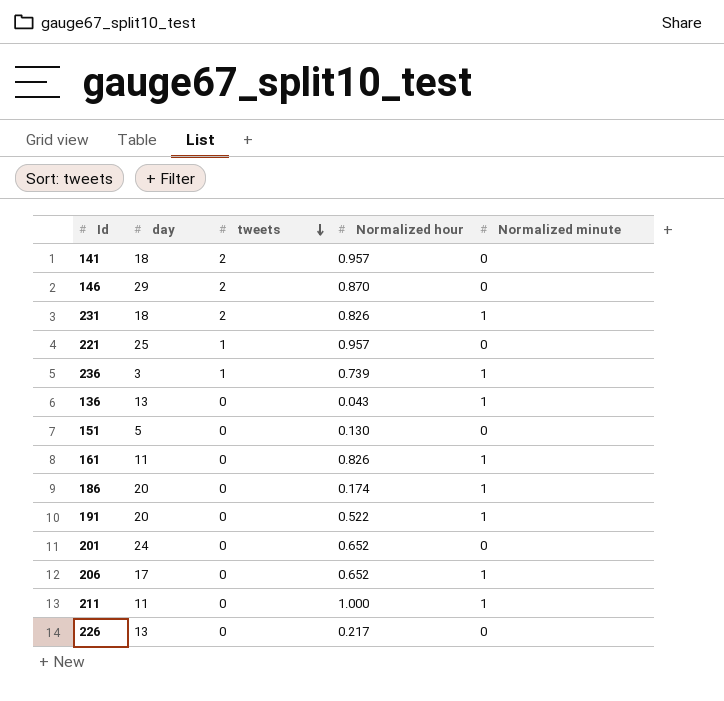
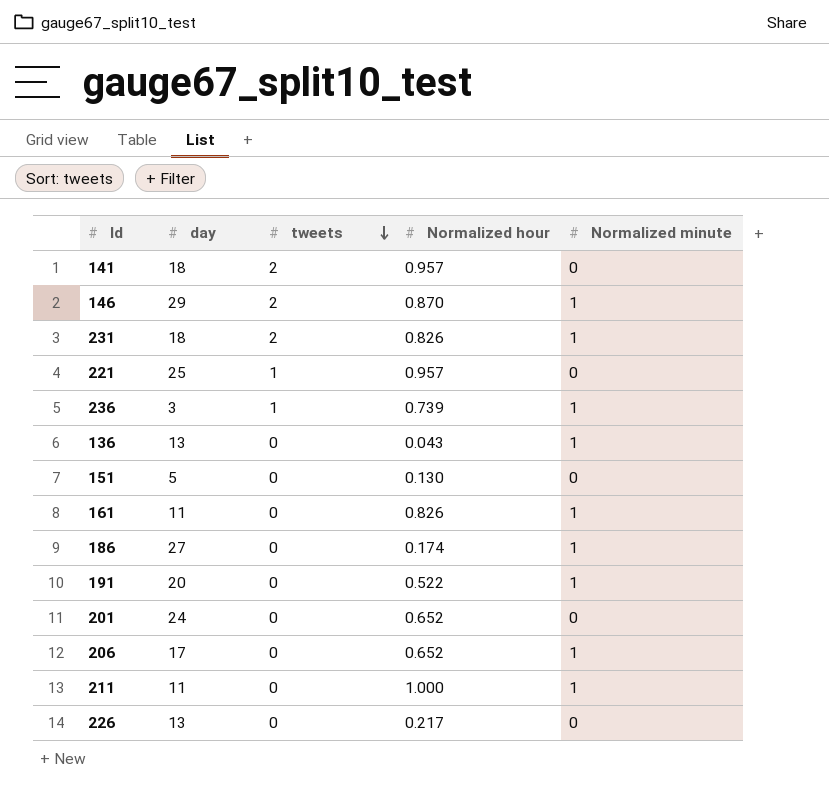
146 | Normalized minute: 0 -> 1
186 | day: 20 -> 27

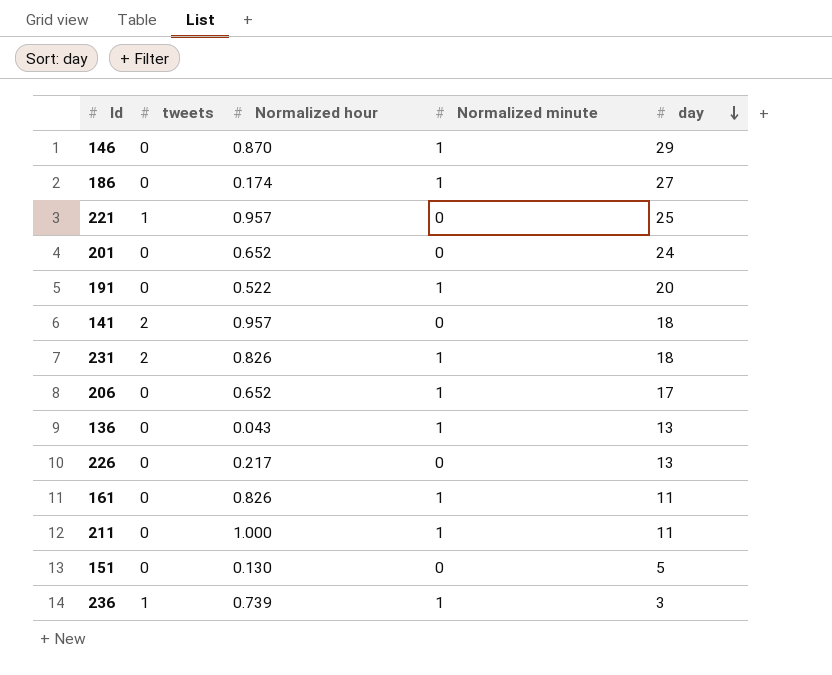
row order: tweets descending -> day descending
column day | position: 2 -> 5
146 | tweets: 2 -> 0

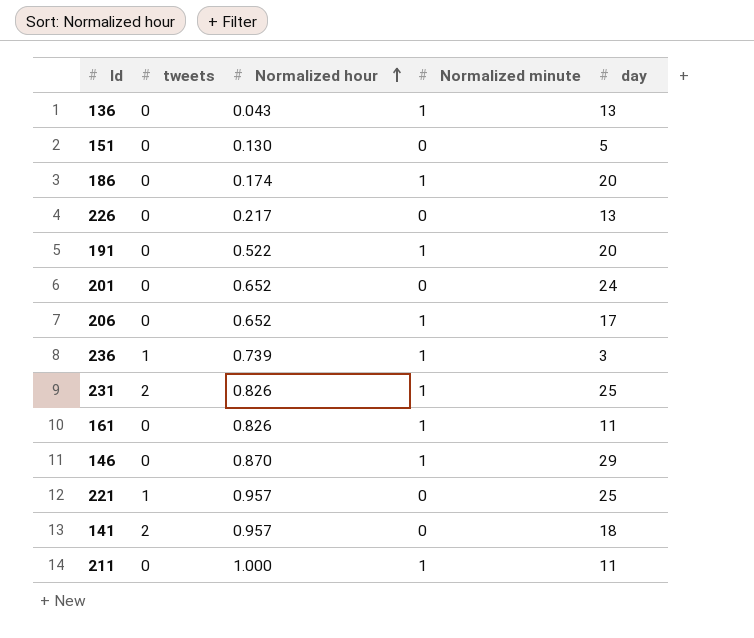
row order: day descending -> Normalized hour ascending
186 | day: 27 -> 20
231 | day: 18 -> 25

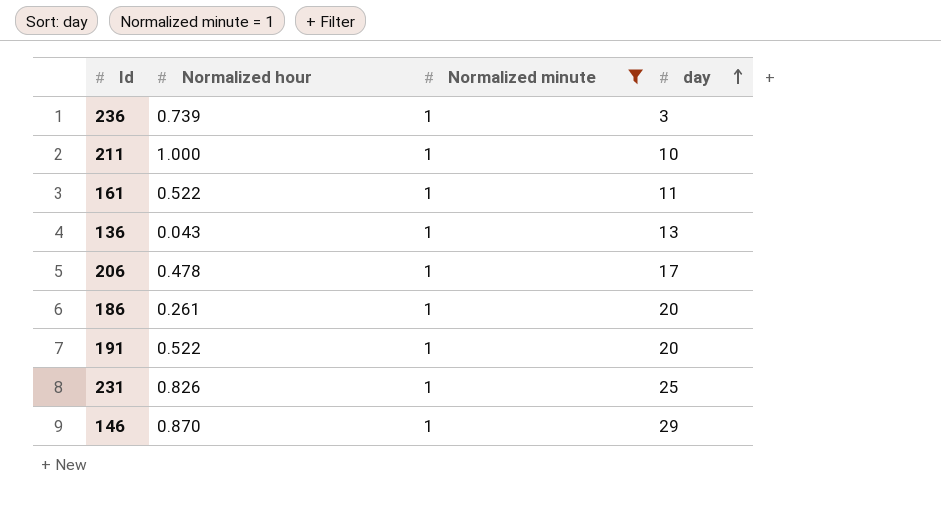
filter: none -> Normalized minute = 1
row order: Normalized hour ascending -> day ascending
column tweets | position: 2 -> none
211 | day: 11 -> 10
161 | Normalized hour: 0.826 -> 0.522
206 | Normalized hour: 0.652 -> 0.478
186 | Normalized hour: 0.174 -> 0.261

